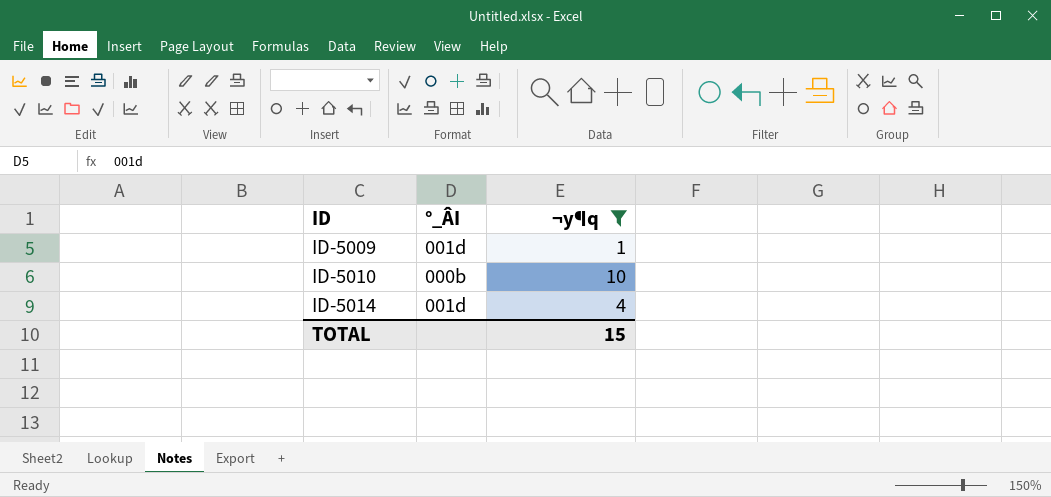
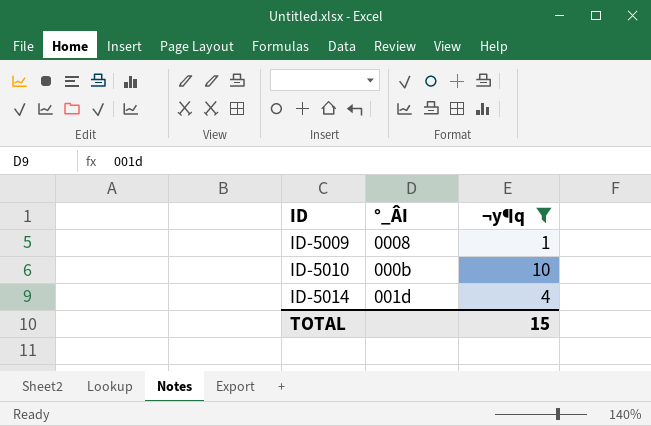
ID-5009 | °_ÂI: 001d -> 0008

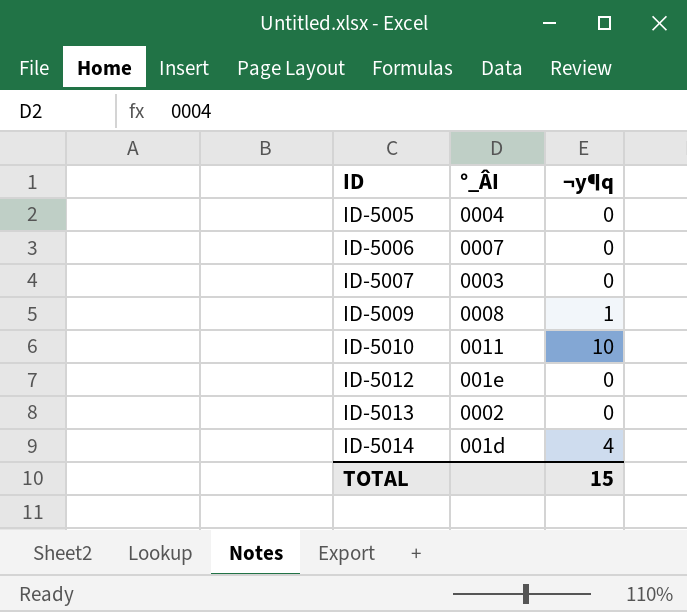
filter: ¬y¶q != 0 -> none
ID-5010 | °_ÂI: 000b -> 0011

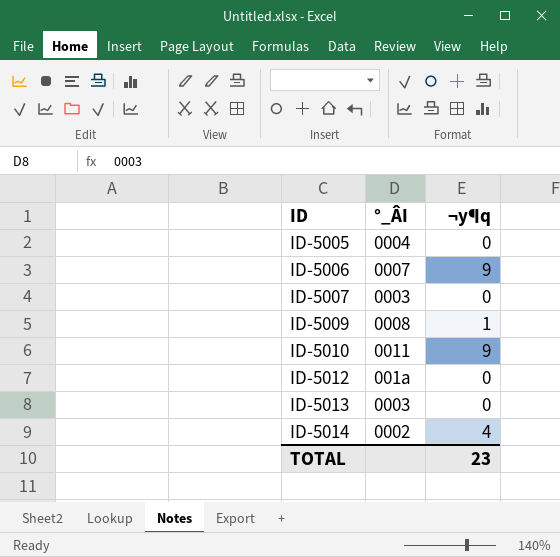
ID-5006 | ¬y¶q: 0 -> 9
ID-5010 | ¬y¶q: 10 -> 9
ID-5012 | °_ÂI: 001e -> 001a
ID-5013 | °_ÂI: 0002 -> 0003
ID-5014 | °_ÂI: 001d -> 0002
TOTAL | ¬y¶q: 15 -> 23

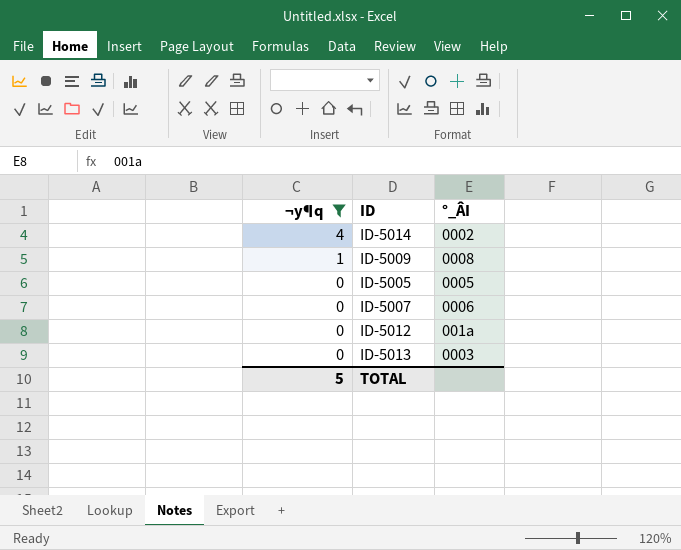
filter: none -> ¬y¶q != 9
row order: ID ascending -> ¬y¶q descending
column ¬y¶q | position: 3 -> 1
ID-5005 | °_ÂI: 0004 -> 0005
ID-5007 | °_ÂI: 0003 -> 0006
TOTAL | ¬y¶q: 23 -> 5

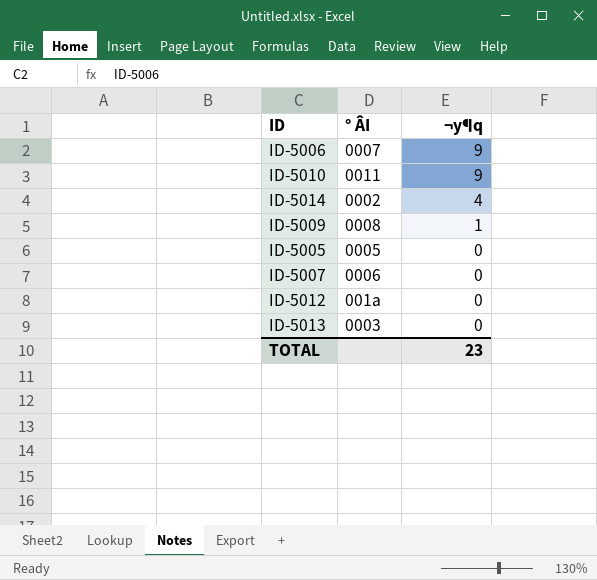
filter: ¬y¶q != 9 -> none
column name: °_ÂI -> ° ÂI
column ¬y¶q | position: 1 -> 3
TOTAL | ¬y¶q: 5 -> 23

